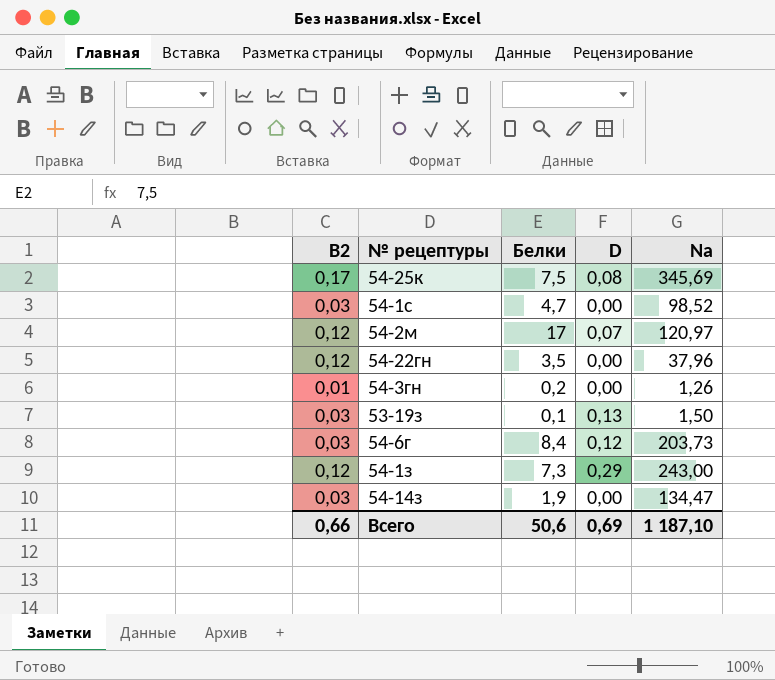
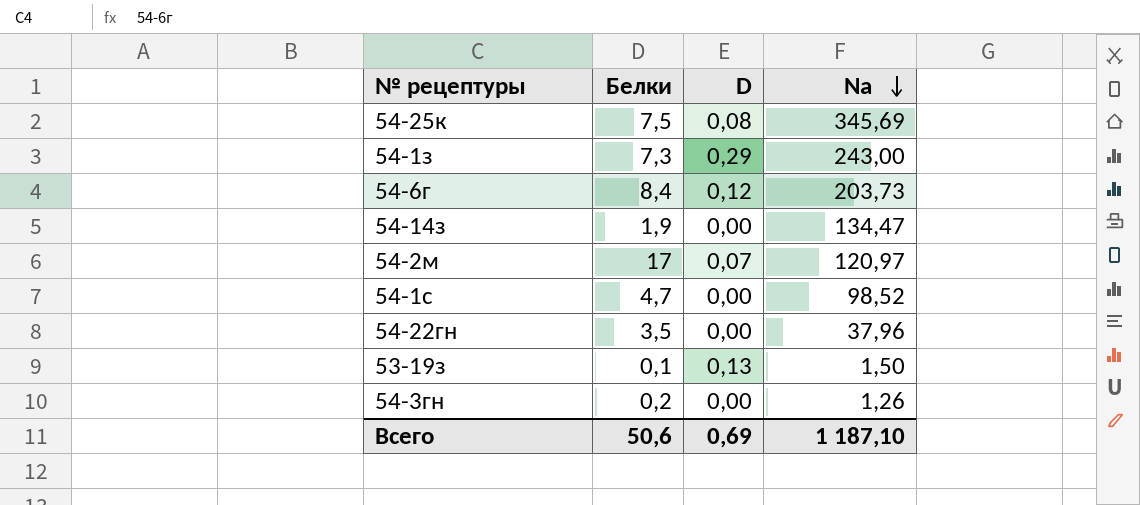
row order: none -> Na descending
column B2 | position: 1 -> none

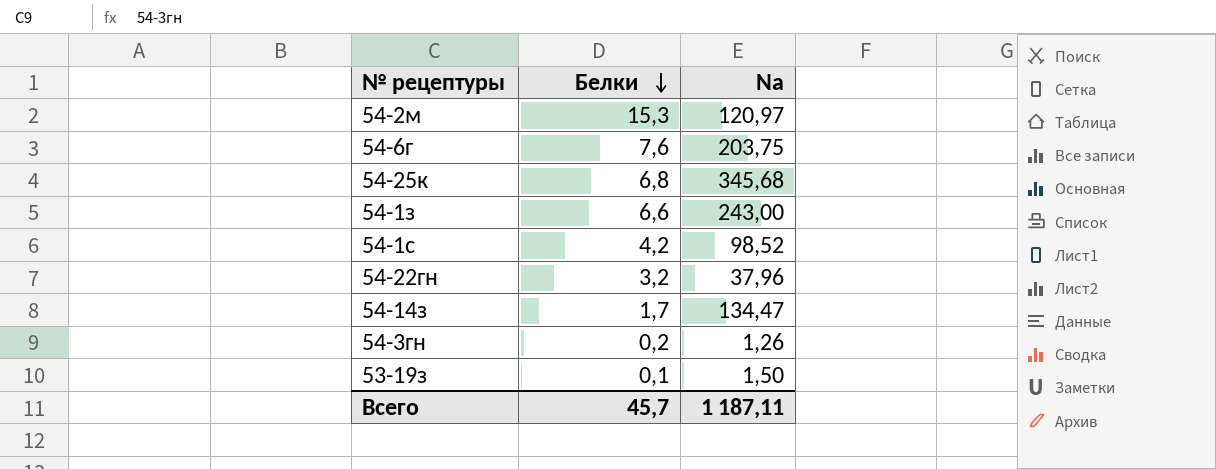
row order: Na descending -> Белки descending
column D | position: 3 -> none
54-2м | Белки: 17 -> 15,3
54-6г | Белки: 8,4 -> 7,6
54-6г | Na: 203,73 -> 203,75
54-25к | Белки: 7,5 -> 6,8
54-25к | Na: 345,69 -> 345,68
54-1з | Белки: 7,3 -> 6,6
54-1с | Белки: 4,7 -> 4,2
54-22гн | Белки: 3,5 -> 3,2
54-14з | Белки: 1,9 -> 1,7
Всего | Белки: 50,6 -> 45,7
Всего | Na: 1 187,10 -> 1 187,11

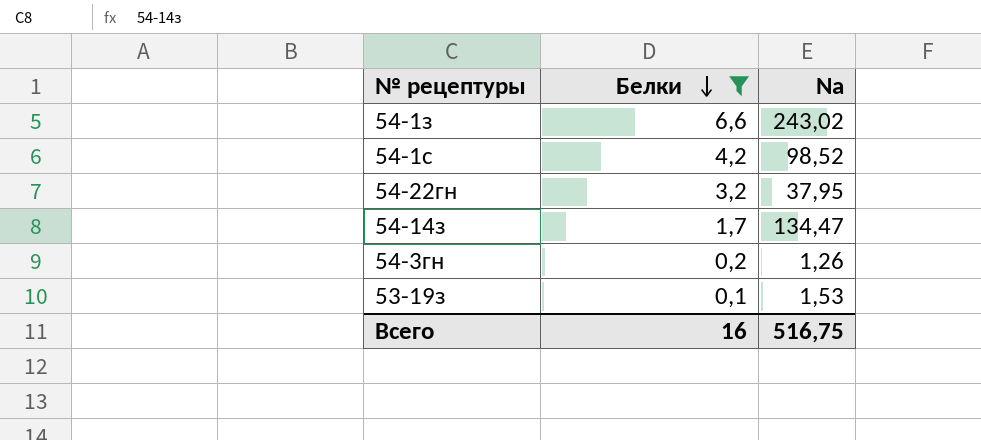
filter: none -> Белки <= 6,6
54-1з | Na: 243,00 -> 243,02
54-22гн | Na: 37,96 -> 37,95
53-19з | Na: 1,50 -> 1,53
Всего | Белки: 45,7 -> 16
Всего | Na: 1 187,11 -> 516,75

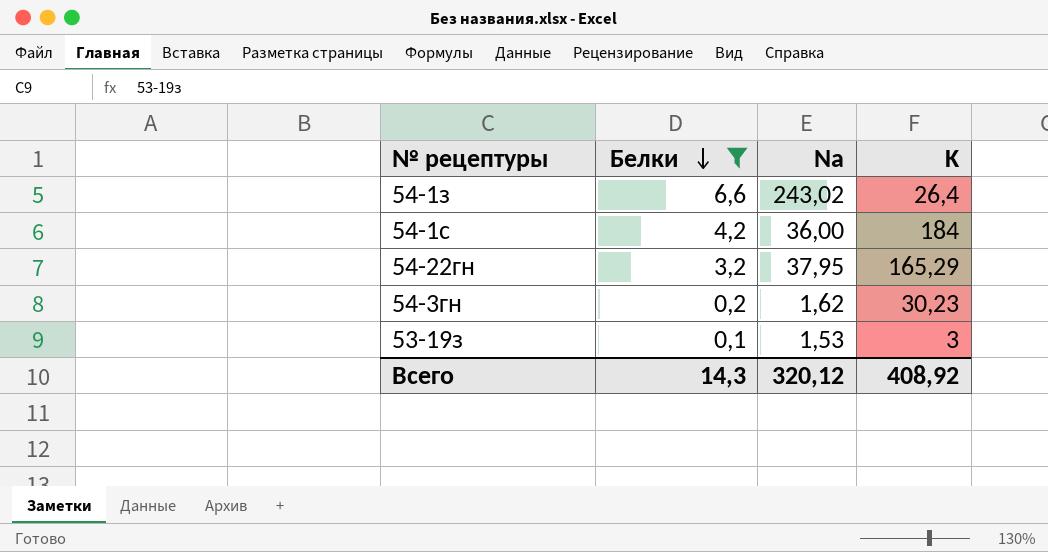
column K | position: none -> 4
row 54-14з: 1,7 | 134,47 -> none
54-1с | Na: 98,52 -> 36,00
54-3гн | Na: 1,26 -> 1,62
Всего | Белки: 16 -> 14,3
Всего | Na: 516,75 -> 320,12

